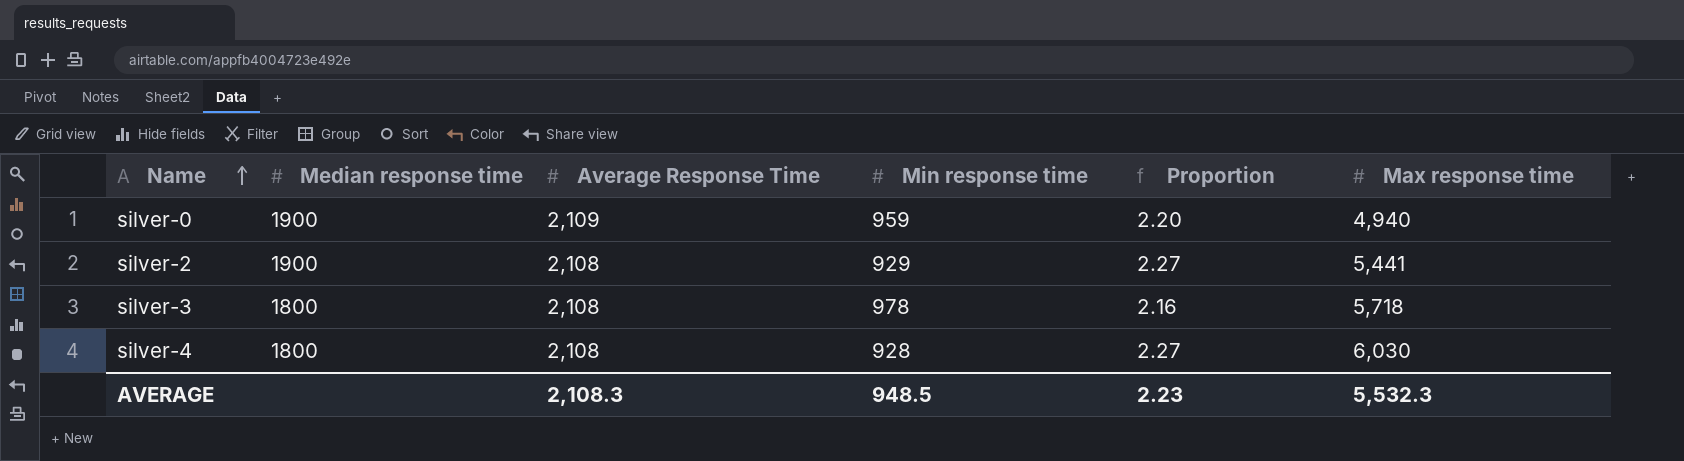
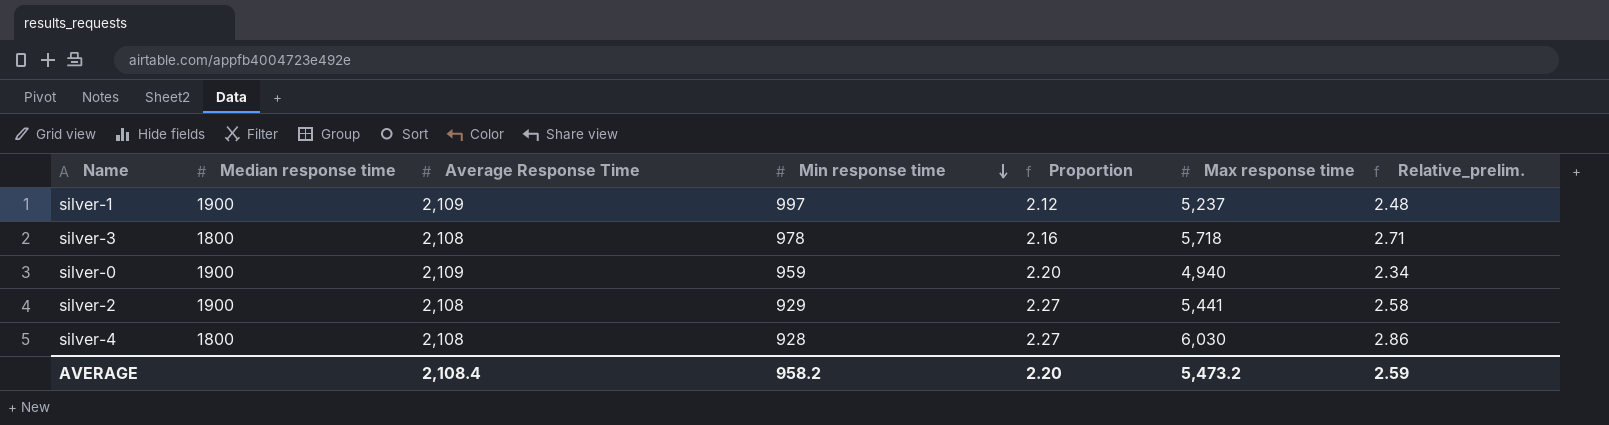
row order: Name ascending -> Min response time descending
column Relative_prelim. | formula: none -> [Max response time] / [Average Response Time]
row silver-1: none -> 1900 | 2,109 | 997 | 2.12 | 5,237 | 2.48
AVERAGE | Average Response Time: 2,108.3 -> 2,108.4
AVERAGE | Min response time: 948.5 -> 958.2
AVERAGE | Proportion: 2.23 -> 2.20
AVERAGE | Max response time: 5,532.3 -> 5,473.2

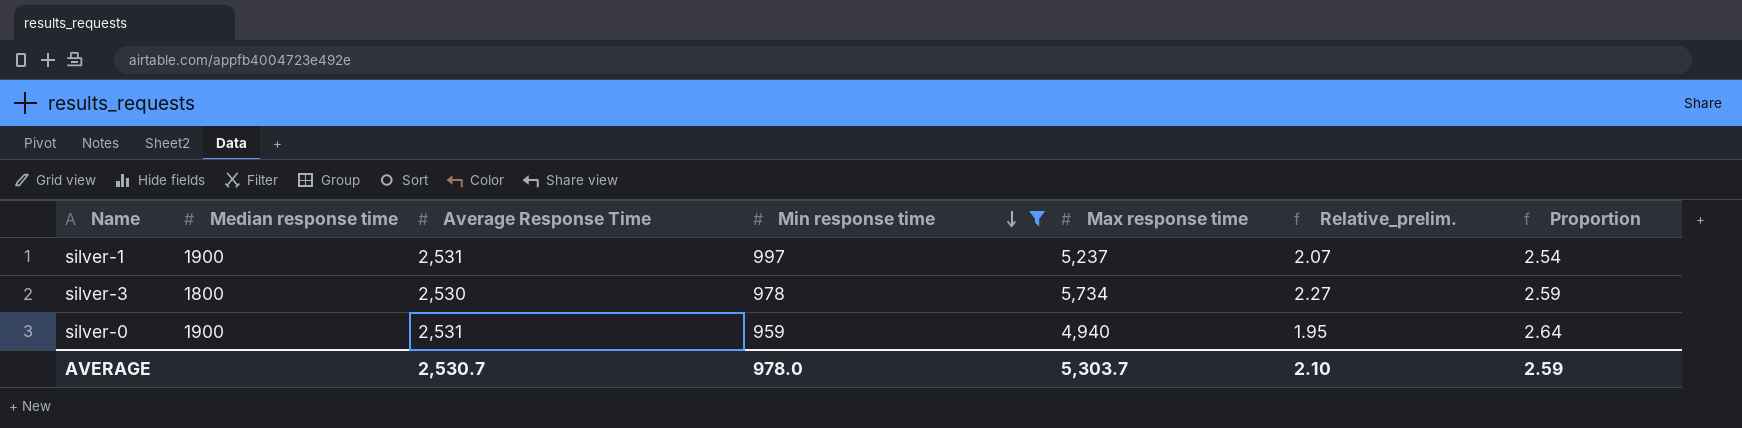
filter: none -> Min response time >= 959
column Proportion | position: 5 -> 7
silver-1 | Average Response Time: 2,109 -> 2,531
silver-1 | Relative_prelim.: 2.48 -> 2.07
silver-1 | Proportion: 2.12 -> 2.54
silver-3 | Average Response Time: 2,108 -> 2,530
silver-3 | Max response time: 5,718 -> 5,734
silver-3 | Relative_prelim.: 2.71 -> 2.27
silver-3 | Proportion: 2.16 -> 2.59
silver-0 | Average Response Time: 2,109 -> 2,531
silver-0 | Relative_prelim.: 2.34 -> 1.95
silver-0 | Proportion: 2.20 -> 2.64
AVERAGE | Average Response Time: 2,108.4 -> 2,530.7
AVERAGE | Min response time: 958.2 -> 978.0
AVERAGE | Max response time: 5,473.2 -> 5,303.7
AVERAGE | Relative_prelim.: 2.59 -> 2.10
AVERAGE | Proportion: 2.20 -> 2.59

